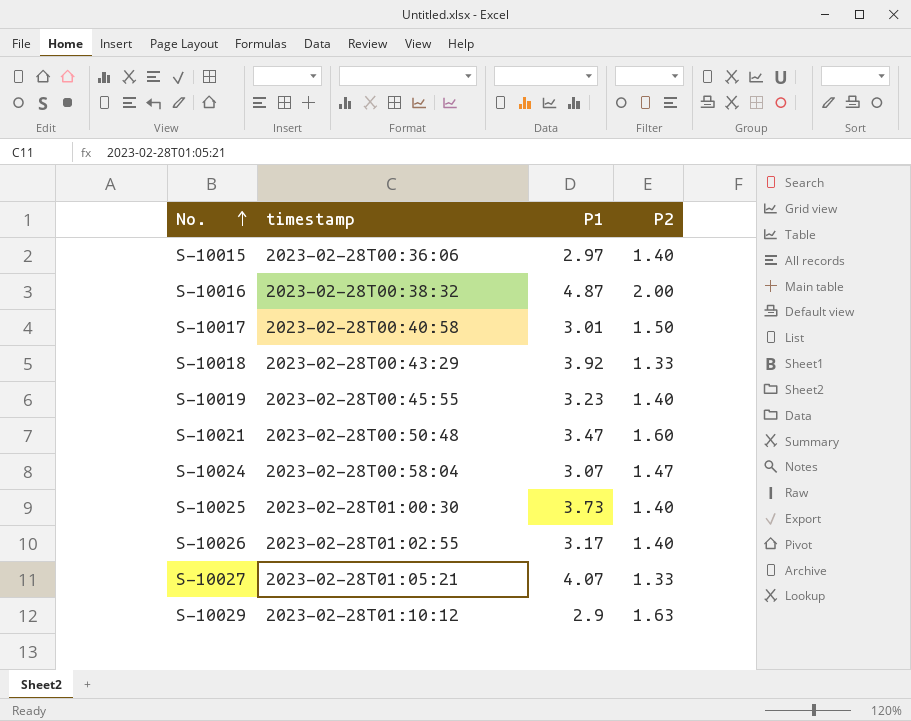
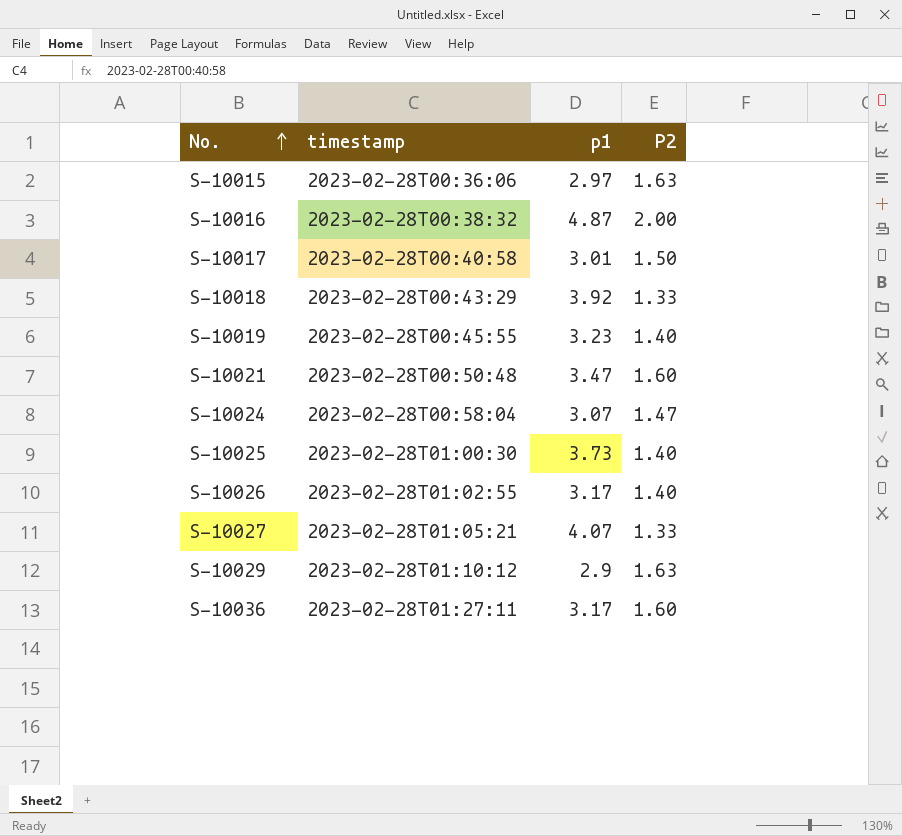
column name: P1 -> p1
S-10015 | P2: 1.40 -> 1.63
row S-10036: none -> 2023-02-28T01:27:11 | 3.17 | 1.60

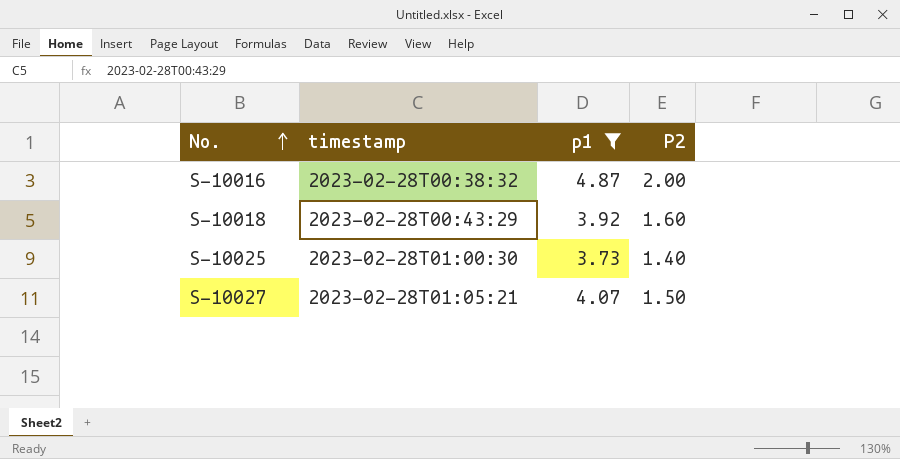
filter: none -> p1 >= 3.73
S-10018 | P2: 1.33 -> 1.60
S-10027 | P2: 1.33 -> 1.50

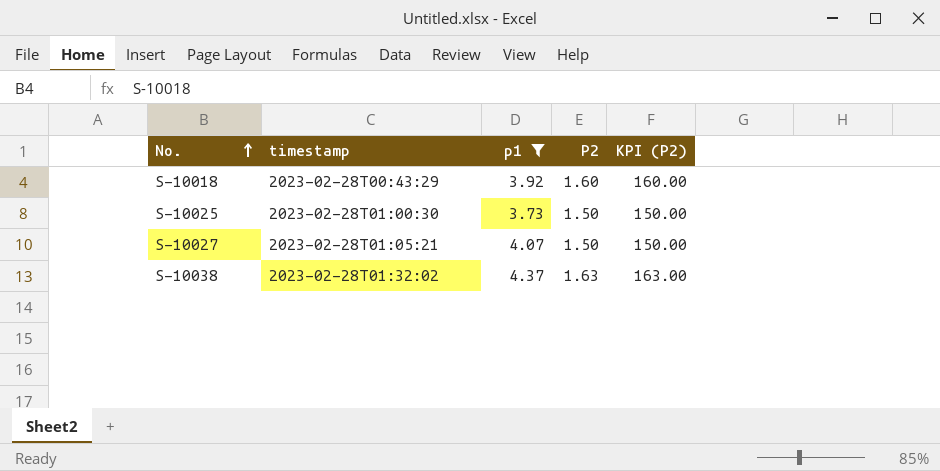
column KPI (P2) | formula: none -> [P2] * 100
row S-10016: 2023-02-28T00:38:32 | 4.87 | 2.00 -> none
S-10025 | P2: 1.40 -> 1.50
row S-10038: none -> 2023-02-28T01:32:02 | 4.37 | 1.63 | 163.00

